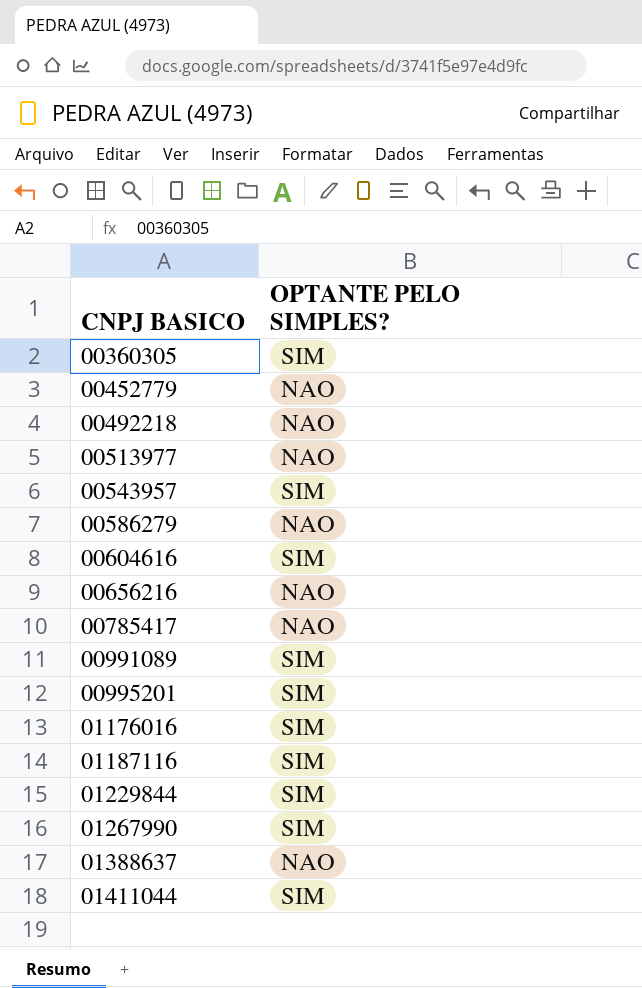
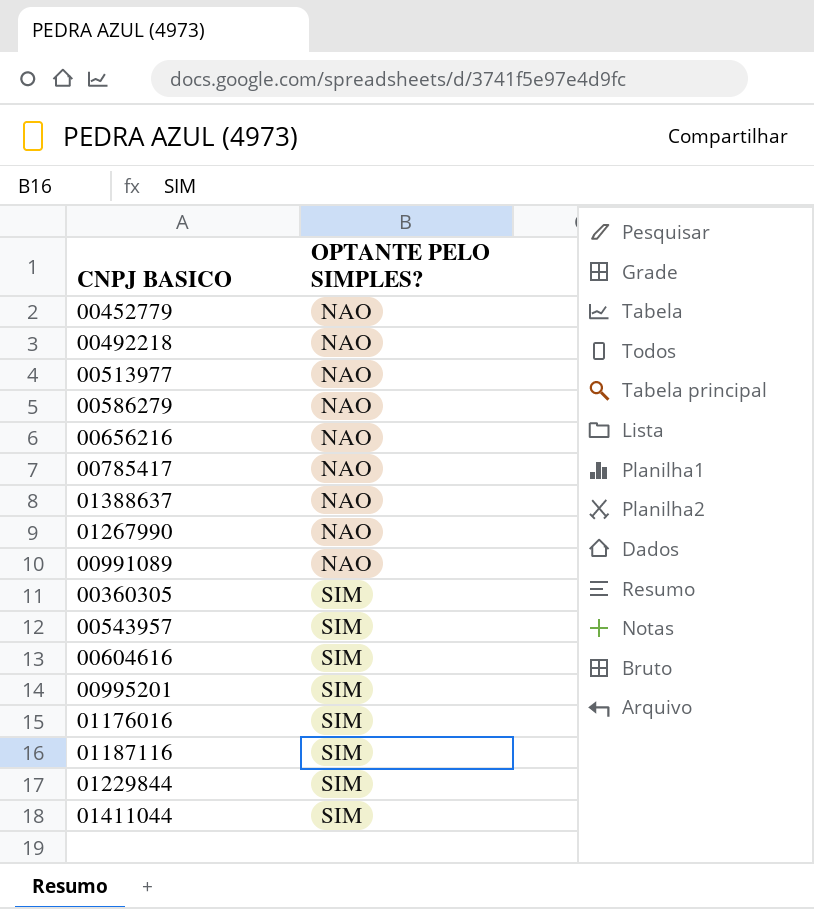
row order: CNPJ BASICO ascending -> OPTANTE PELO SIMPLES? ascending
01267990 | OPTANTE PELO SIMPLES?: SIM -> NAO
00991089 | OPTANTE PELO SIMPLES?: SIM -> NAO

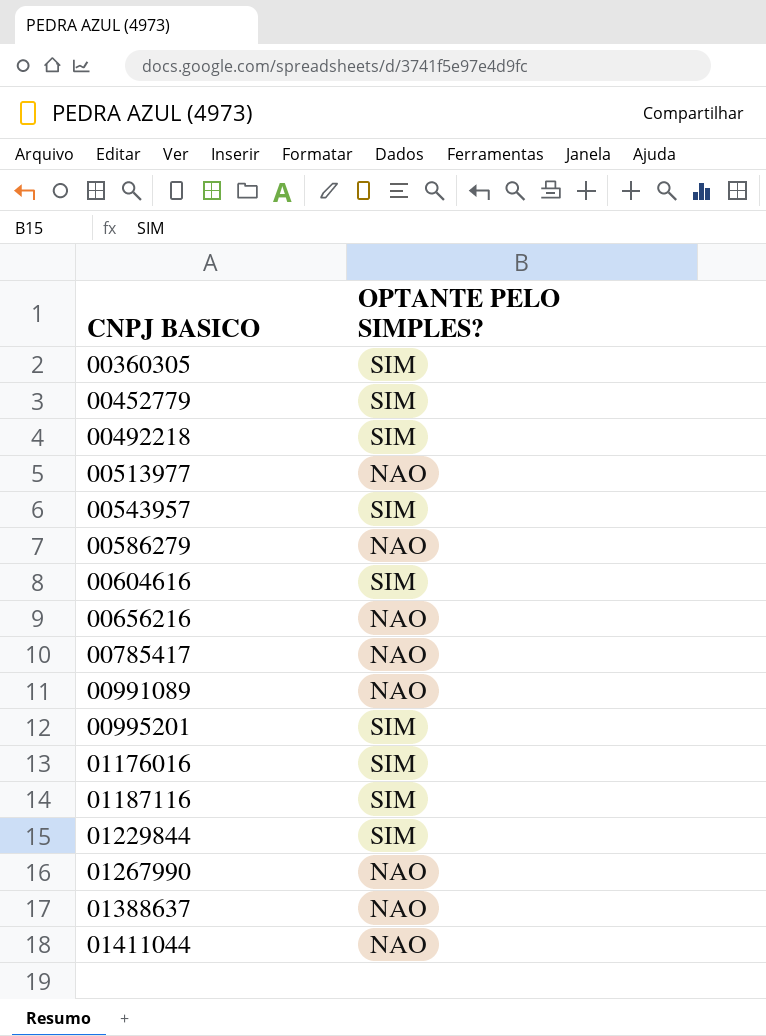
row order: OPTANTE PELO SIMPLES? ascending -> CNPJ BASICO ascending
00452779 | OPTANTE PELO SIMPLES?: NAO -> SIM
00492218 | OPTANTE PELO SIMPLES?: NAO -> SIM
01411044 | OPTANTE PELO SIMPLES?: SIM -> NAO

